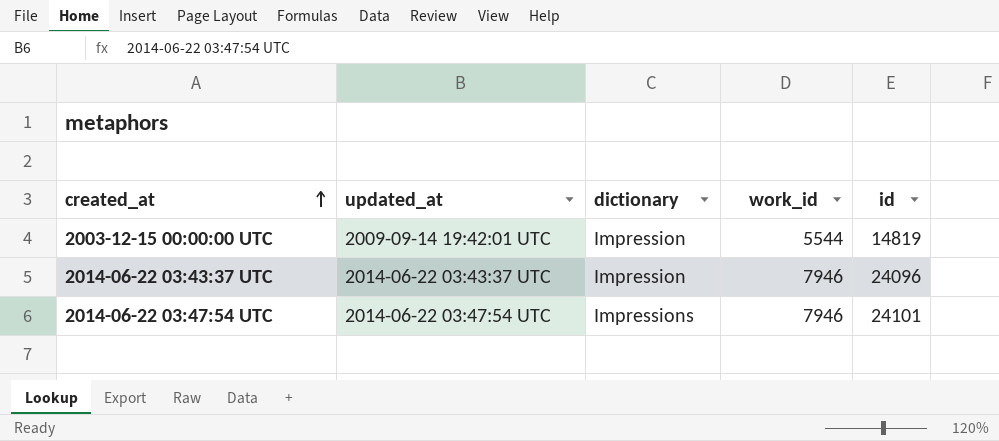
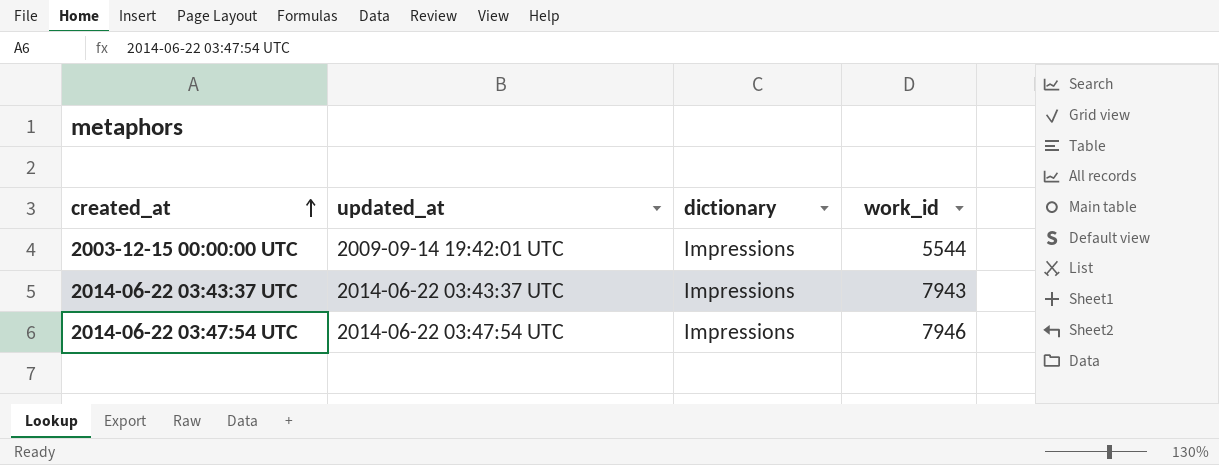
column id | position: 5 -> none
2003-12-15 00:00:00 UTC | dictionary: Impression -> Impressions
2014-06-22 03:43:37 UTC | dictionary: Impression -> Impressions
2014-06-22 03:43:37 UTC | work_id: 7946 -> 7943

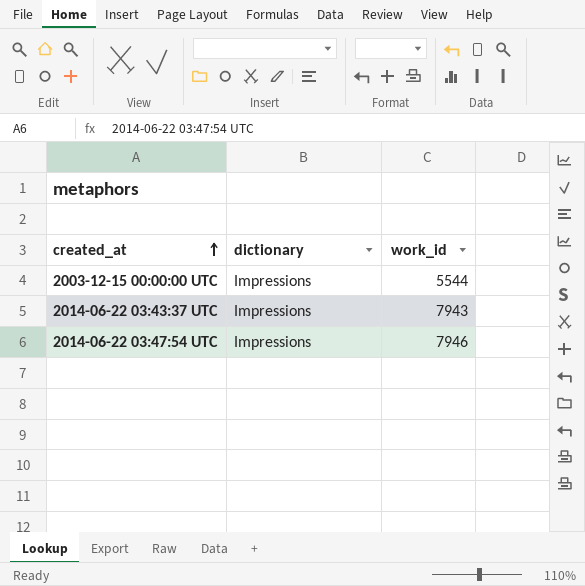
column updated_at | position: 2 -> none

